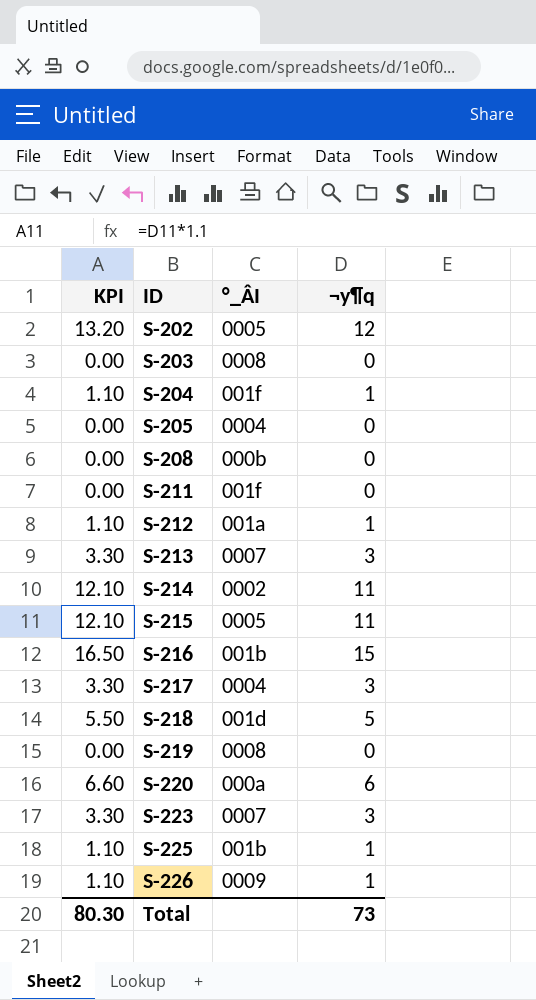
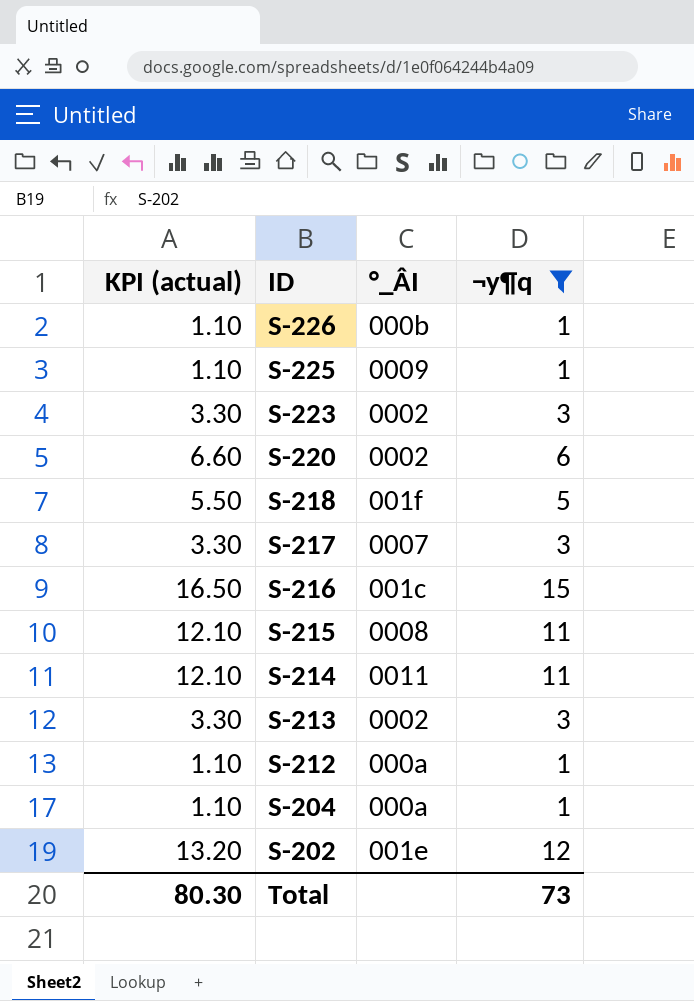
filter: none -> ¬y¶q != 0
row order: ID ascending -> ID descending
column name: KPI -> KPI (actual)
S-226 | °_ÂI: 0009 -> 000b
S-225 | °_ÂI: 001b -> 0009
S-223 | °_ÂI: 0007 -> 0002
S-220 | °_ÂI: 000a -> 0002
S-218 | °_ÂI: 001d -> 001f
S-217 | °_ÂI: 0004 -> 0007
S-216 | °_ÂI: 001b -> 001c
S-215 | °_ÂI: 0005 -> 0008
S-214 | °_ÂI: 0002 -> 0011
S-213 | °_ÂI: 0007 -> 0002
S-212 | °_ÂI: 001a -> 000a
S-204 | °_ÂI: 001f -> 000a
S-202 | °_ÂI: 0005 -> 001e

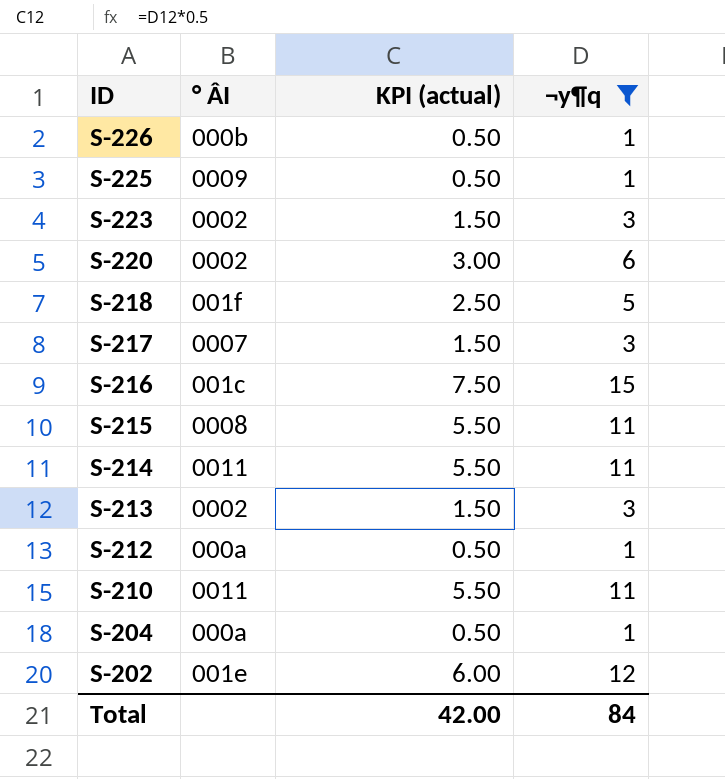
column name: °_ÂI -> ° ÂI
column KPI (actual) | formula: [¬y¶q] * 1.1 -> [¬y¶q] * 0.5
column KPI (actual) | position: 1 -> 3
row S-210: none -> 0011 | 5.50 | 11
Total | KPI (actual): 80.30 -> 42.00
Total | ¬y¶q: 73 -> 84

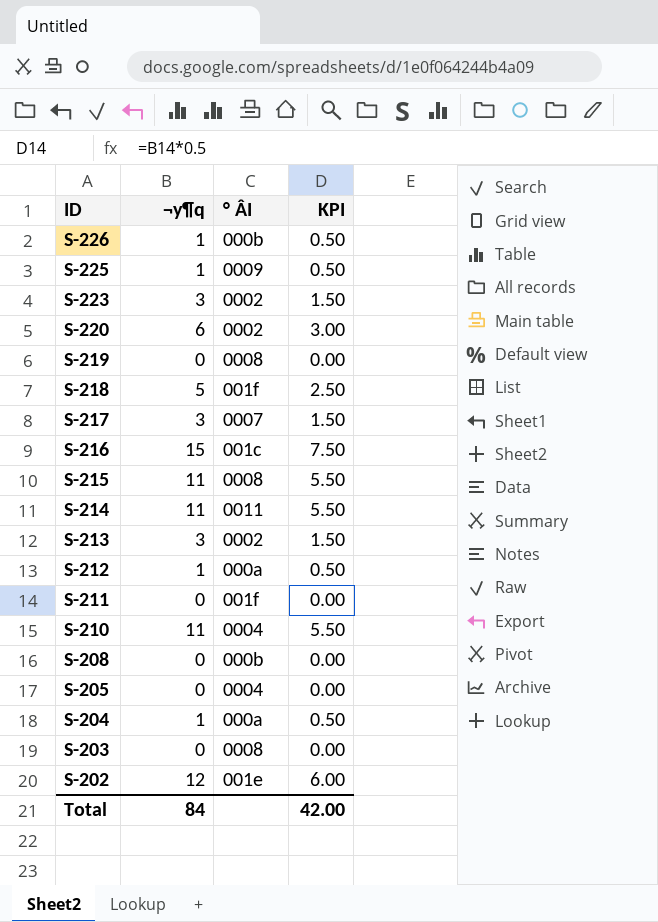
filter: ¬y¶q != 0 -> none
column ¬y¶q | position: 4 -> 2
column name: KPI (actual) -> KPI
S-210 | ° ÂI: 0011 -> 0004

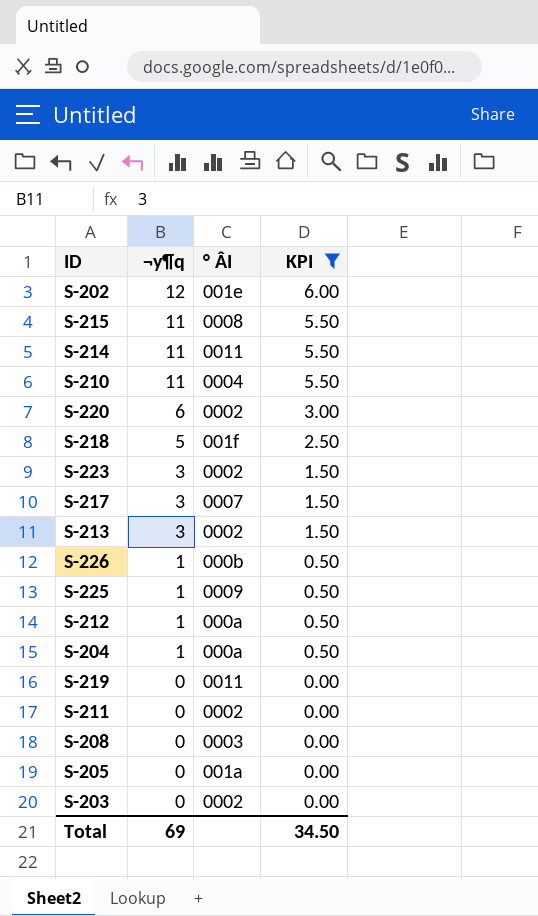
filter: none -> KPI != 7.50
row order: ID descending -> ¬y¶q descending
S-219 | ° ÂI: 0008 -> 0011
S-211 | ° ÂI: 001f -> 0002
S-208 | ° ÂI: 000b -> 0003
S-205 | ° ÂI: 0004 -> 001a
S-203 | ° ÂI: 0008 -> 0002
Total | ¬y¶q: 84 -> 69
Total | KPI: 42.00 -> 34.50

